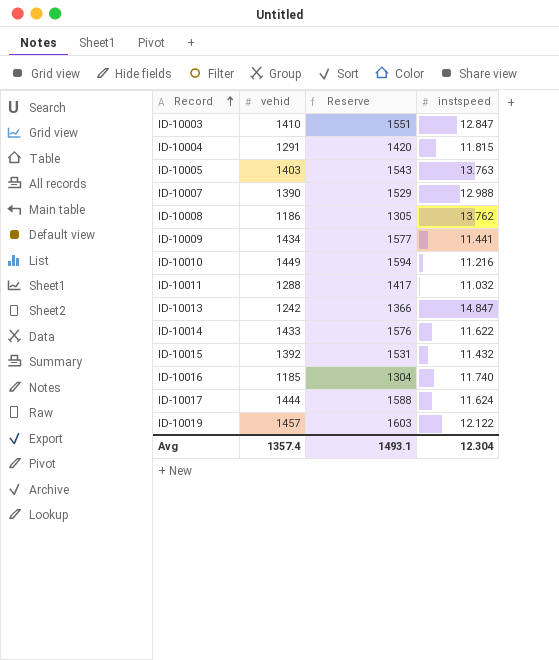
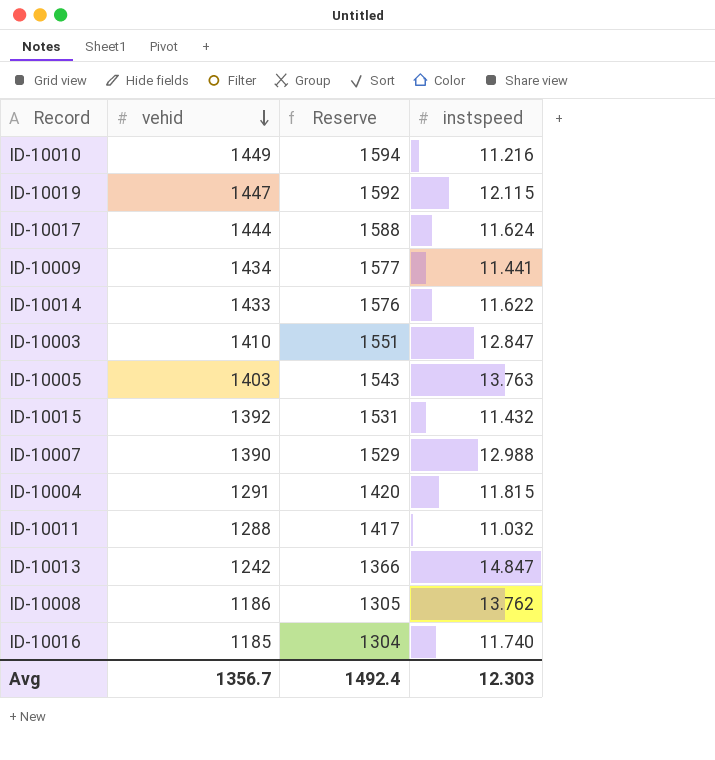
row order: Record ascending -> vehid descending
ID-10019 | vehid: 1457 -> 1447
ID-10019 | Reserve: 1603 -> 1592
ID-10019 | instspeed: 12.122 -> 12.115
Avg | vehid: 1357.4 -> 1356.7
Avg | Reserve: 1493.1 -> 1492.4
Avg | instspeed: 12.304 -> 12.303

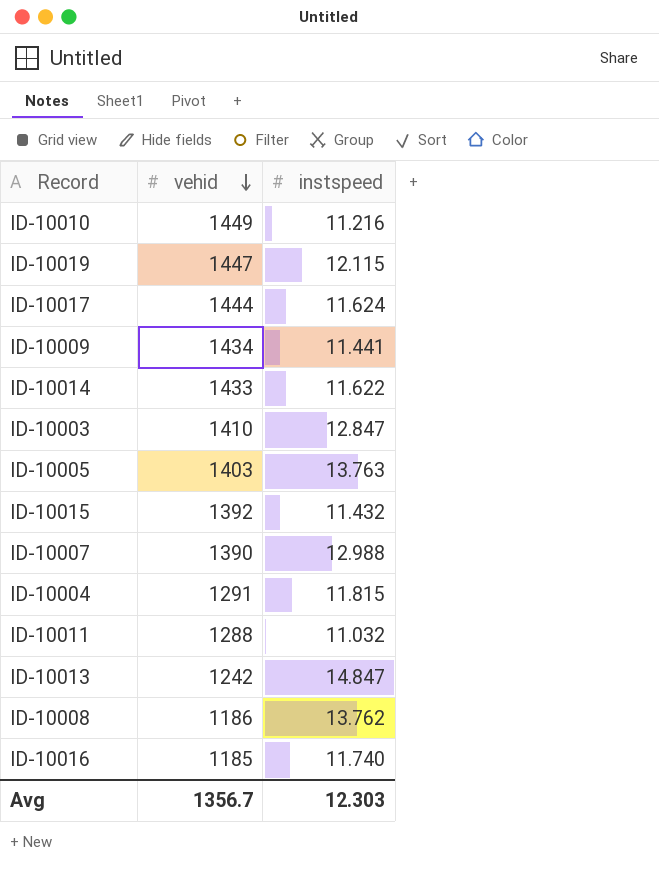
column Reserve | formula: [vehid] * 1.1 -> none

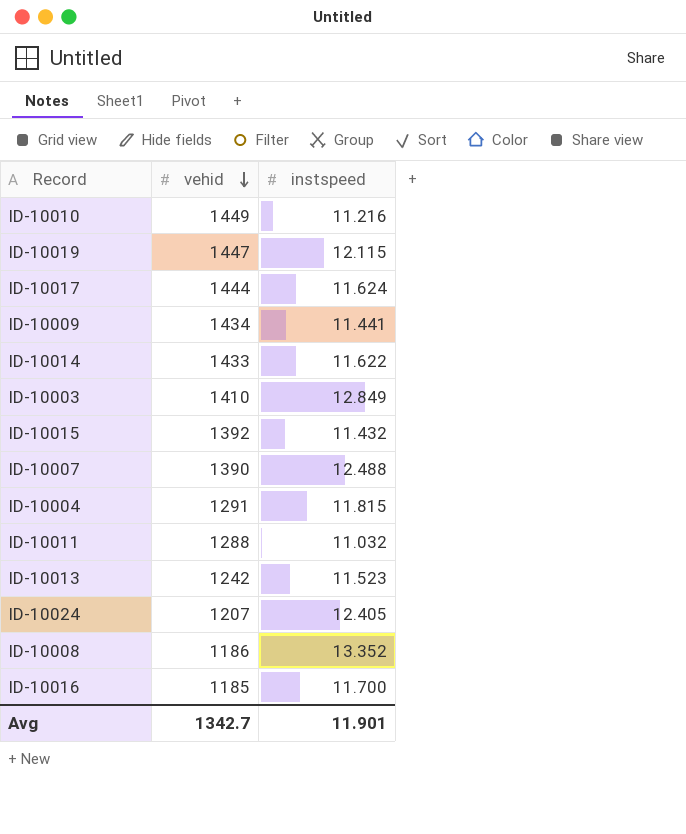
row ID-10005: 1403 | 13.763 -> none
ID-10003 | instspeed: 12.847 -> 12.849
ID-10007 | instspeed: 12.988 -> 12.488
ID-10013 | instspeed: 14.847 -> 11.523
row ID-10024: none -> 1207 | 12.405
ID-10008 | instspeed: 13.762 -> 13.352
ID-10016 | instspeed: 11.740 -> 11.700
Avg | vehid: 1356.7 -> 1342.7
Avg | instspeed: 12.303 -> 11.901

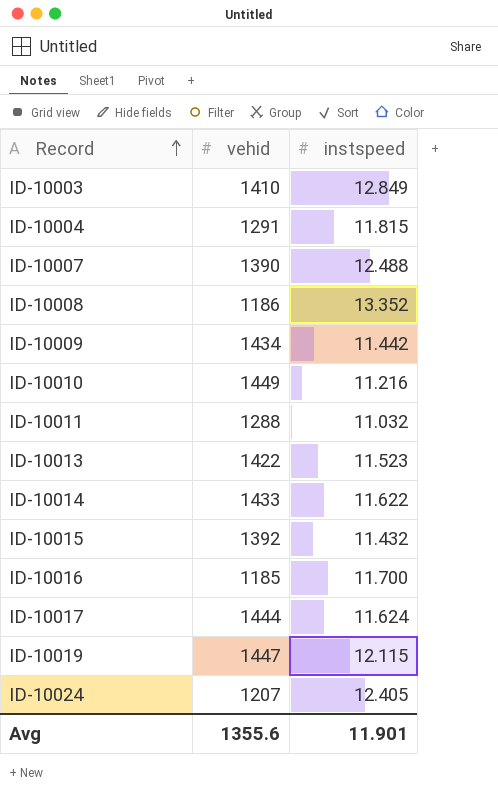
row order: vehid descending -> Record ascending
ID-10009 | instspeed: 11.441 -> 11.442
ID-10013 | vehid: 1242 -> 1422
Avg | vehid: 1342.7 -> 1355.6

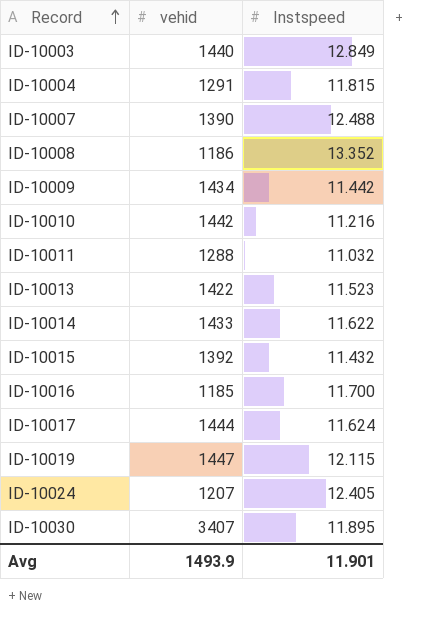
column name: instspeed -> Instspeed
ID-10003 | vehid: 1410 -> 1440
ID-10010 | vehid: 1449 -> 1442
row ID-10030: none -> 3407 | 11.895
Avg | vehid: 1355.6 -> 1493.9

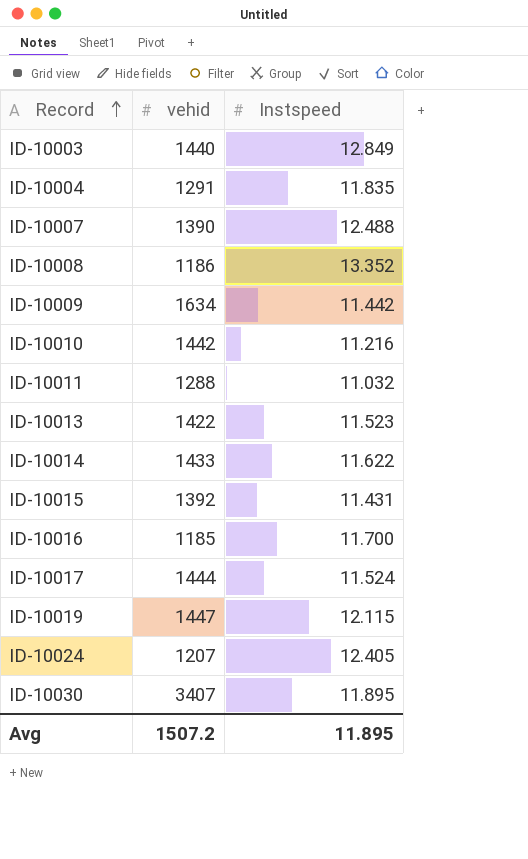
ID-10004 | Instspeed: 11.815 -> 11.835
ID-10009 | vehid: 1434 -> 1634
ID-10015 | Instspeed: 11.432 -> 11.431
ID-10017 | Instspeed: 11.624 -> 11.524
Avg | vehid: 1493.9 -> 1507.2
Avg | Instspeed: 11.901 -> 11.895

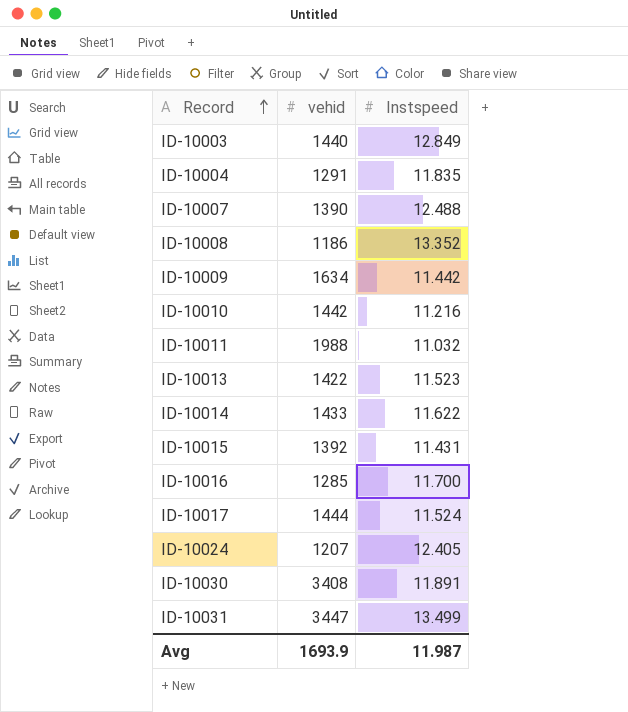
row ID-10019: 1447 | 12.115 -> none
ID-10011 | vehid: 1288 -> 1988
ID-10016 | vehid: 1185 -> 1285
ID-10030 | vehid: 3407 -> 3408
ID-10030 | Instspeed: 11.895 -> 11.891
row ID-10031: none -> 3447 | 13.499
Avg | vehid: 1507.2 -> 1693.9
Avg | Instspeed: 11.895 -> 11.987

